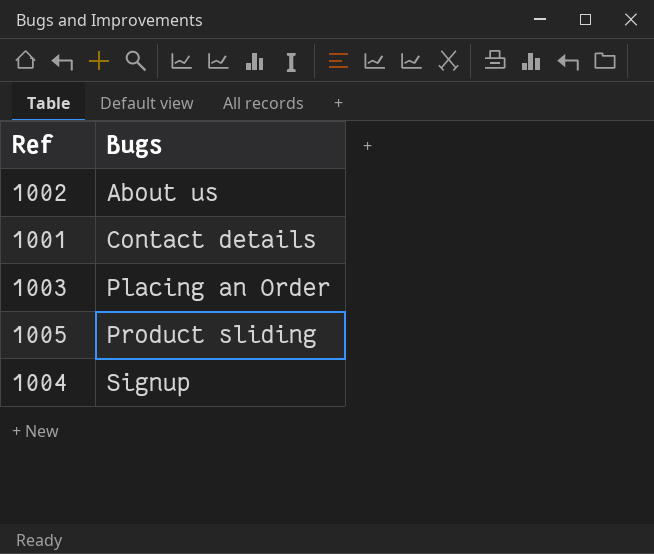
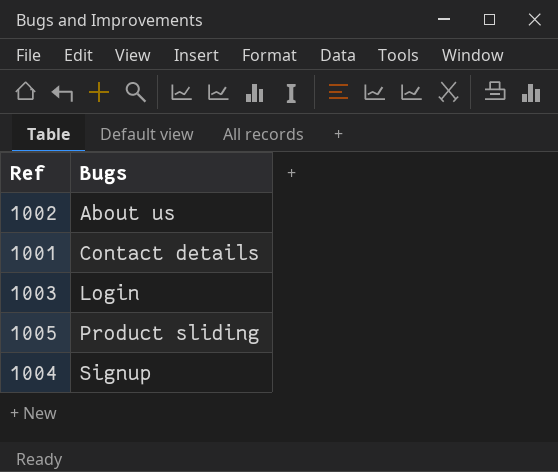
1003 | Bugs: Placing an Order -> Login

